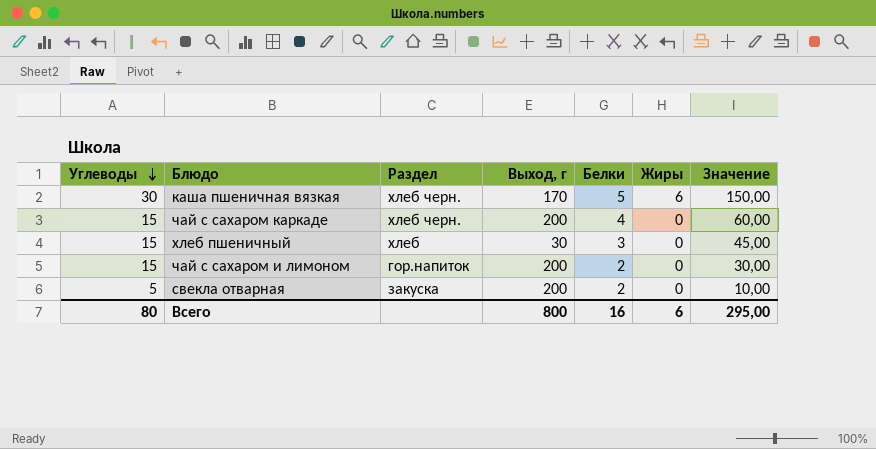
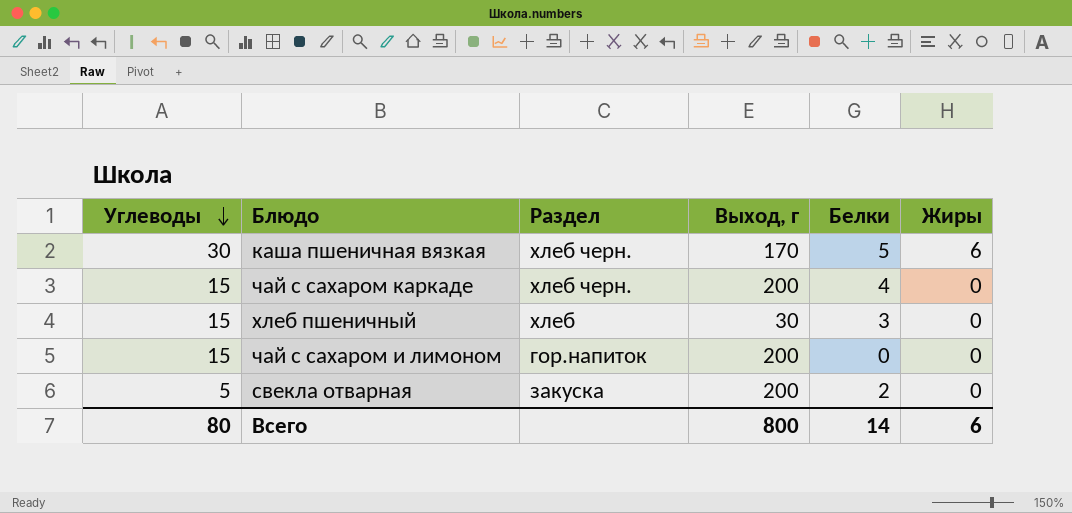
column Значение | formula: [Углеводы] * [Белки] -> none
чай с сахаром и лимоном | Белки: 2 -> 0
Всего | Белки: 16 -> 14

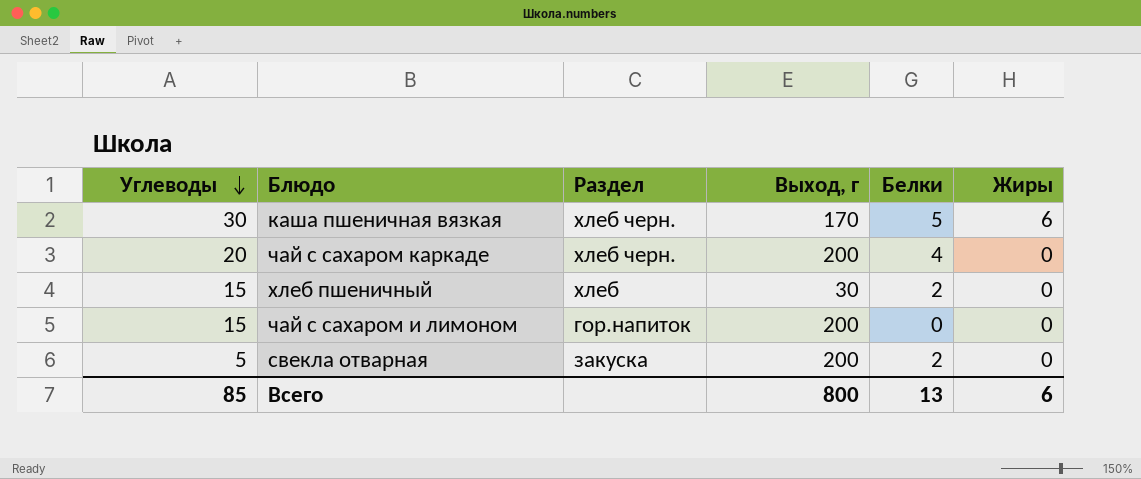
чай с сахаром каркаде | Углеводы: 15 -> 20
хлеб пшеничный | Белки: 3 -> 2
Всего | Углеводы: 80 -> 85
Всего | Белки: 14 -> 13

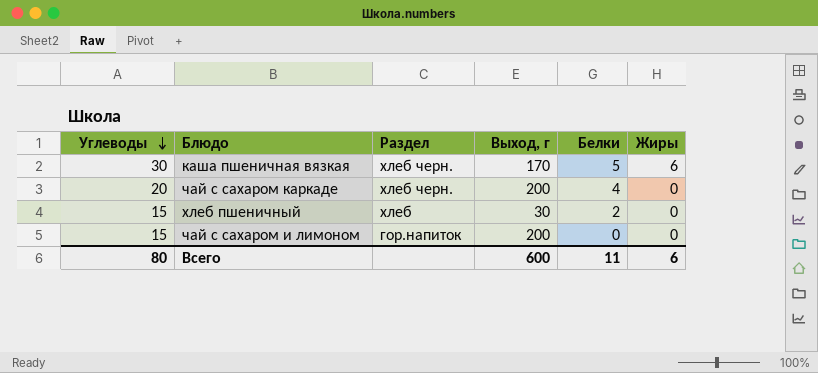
row свекла отварная: 5 | закуска | 200 | 2 | 0 -> none
Всего | Углеводы: 85 -> 80
Всего | Выход, г: 800 -> 600
Всего | Белки: 13 -> 11

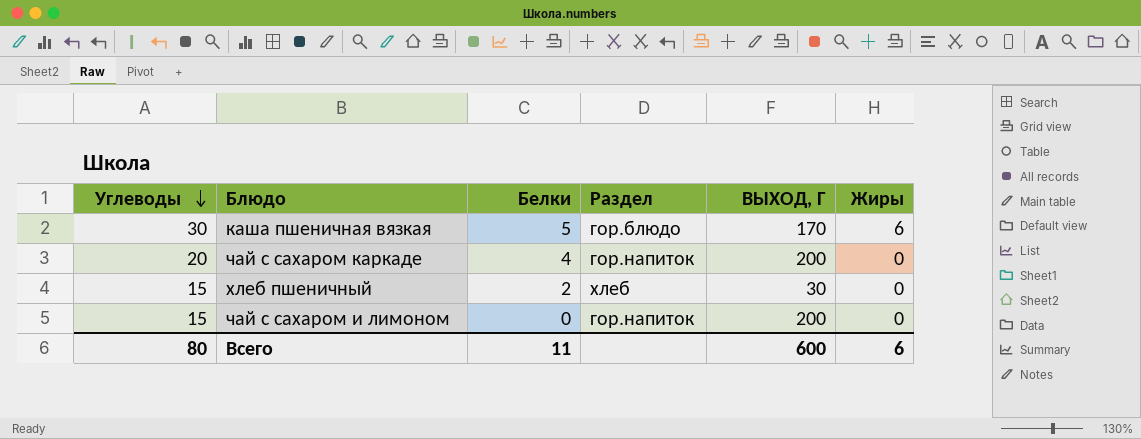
column Белки | position: 5 -> 3
column name: Выход, г -> ВЫХОД, Г
каша пшеничная вязкая | Раздел: хлеб черн. -> гор.блюдо
чай с сахаром каркаде | Раздел: хлеб черн. -> гор.напиток

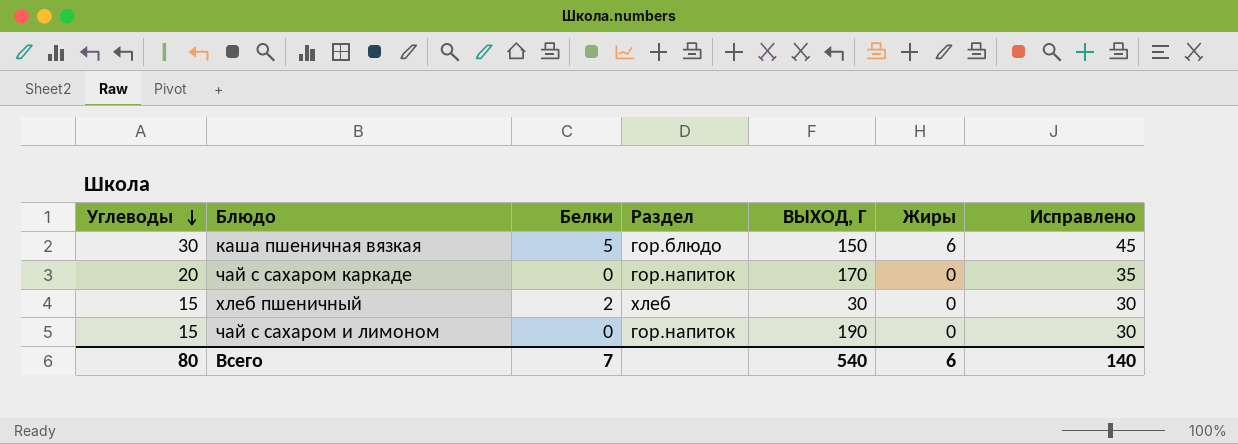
column Исправлено | formula: none -> [Углеводы] + 15
каша пшеничная вязкая | ВЫХОД, Г: 170 -> 150
чай с сахаром каркаде | Белки: 4 -> 0
чай с сахаром каркаде | ВЫХОД, Г: 200 -> 170
чай с сахаром и лимоном | ВЫХОД, Г: 200 -> 190
Всего | Белки: 11 -> 7
Всего | ВЫХОД, Г: 600 -> 540

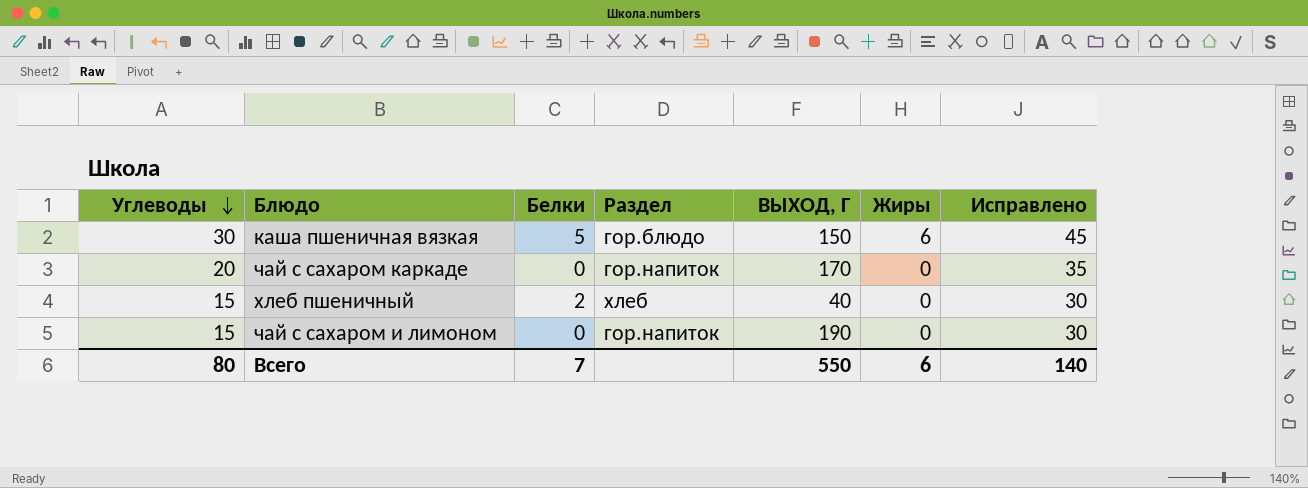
хлеб пшеничный | ВЫХОД, Г: 30 -> 40
Всего | ВЫХОД, Г: 540 -> 550

